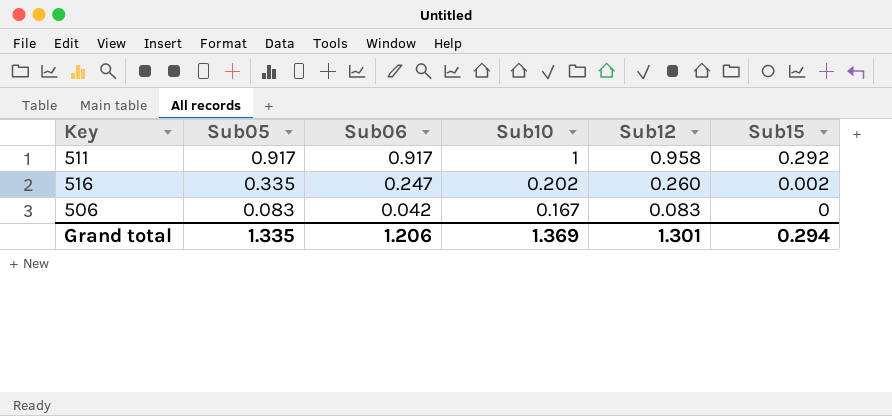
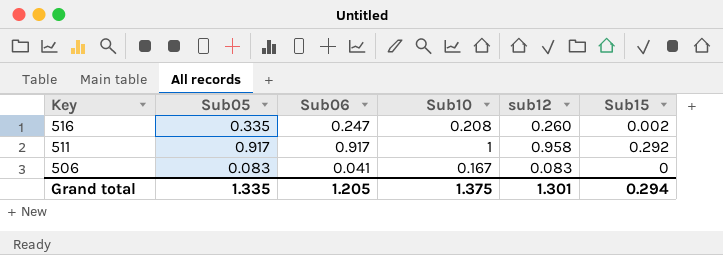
row order: Sub05 descending -> Key descending
column name: Sub12 -> sub12
516 | Sub10: 0.202 -> 0.208
506 | Sub06: 0.042 -> 0.041
Grand total | Sub06: 1.206 -> 1.205
Grand total | Sub10: 1.369 -> 1.375

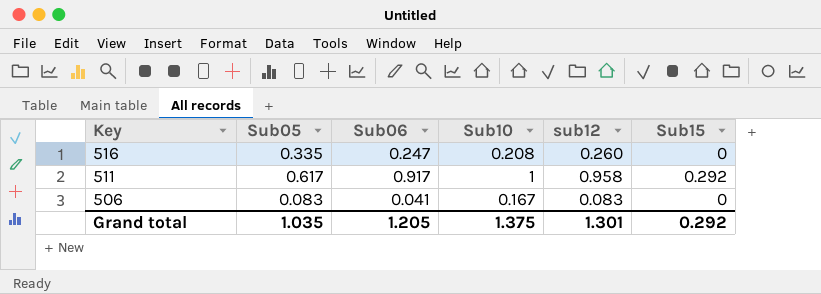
516 | Sub15: 0.002 -> 0
511 | Sub05: 0.917 -> 0.617
Grand total | Sub05: 1.335 -> 1.035
Grand total | Sub15: 0.294 -> 0.292

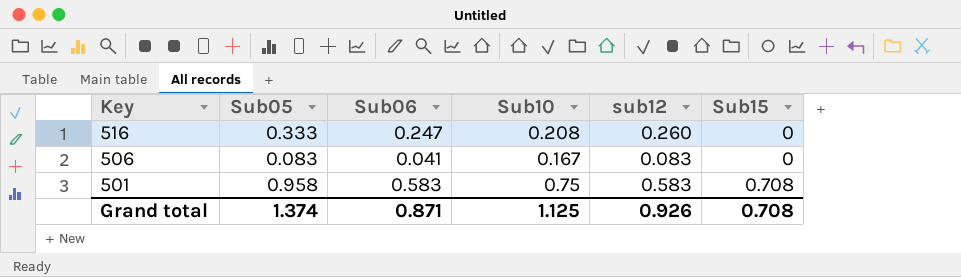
row 511: 0.617 | 0.917 | 1 | 0.958 | 0.292 -> none
516 | Sub05: 0.335 -> 0.333
row 501: none -> 0.958 | 0.583 | 0.75 | 0.583 | 0.708
Grand total | Sub05: 1.035 -> 1.374
Grand total | Sub06: 1.205 -> 0.871
Grand total | Sub10: 1.375 -> 1.125
Grand total | sub12: 1.301 -> 0.926
Grand total | Sub15: 0.292 -> 0.708

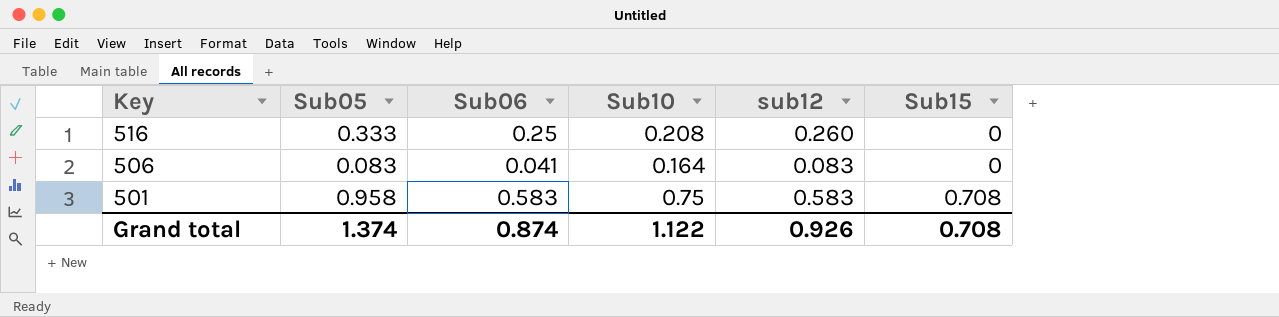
516 | Sub06: 0.247 -> 0.25
506 | Sub10: 0.167 -> 0.164
Grand total | Sub06: 0.871 -> 0.874
Grand total | Sub10: 1.125 -> 1.122

